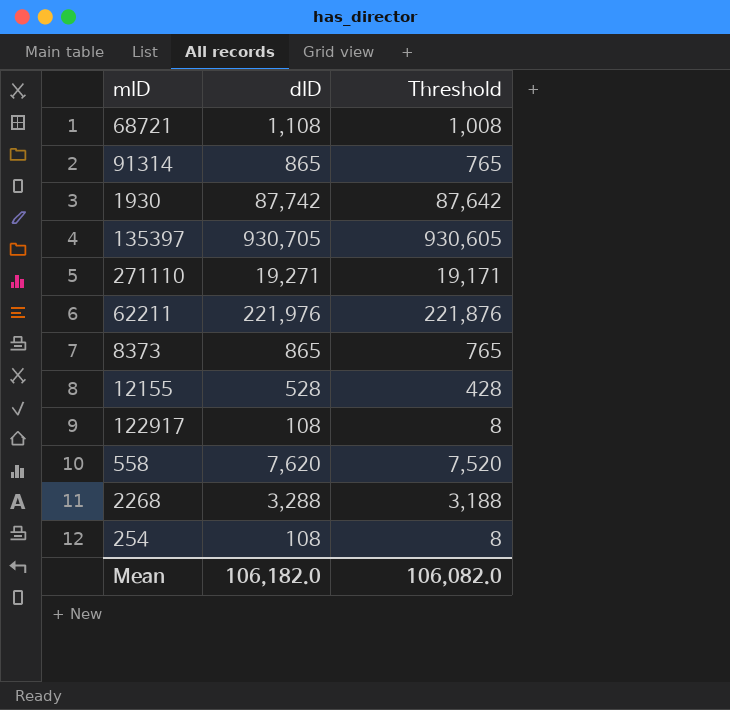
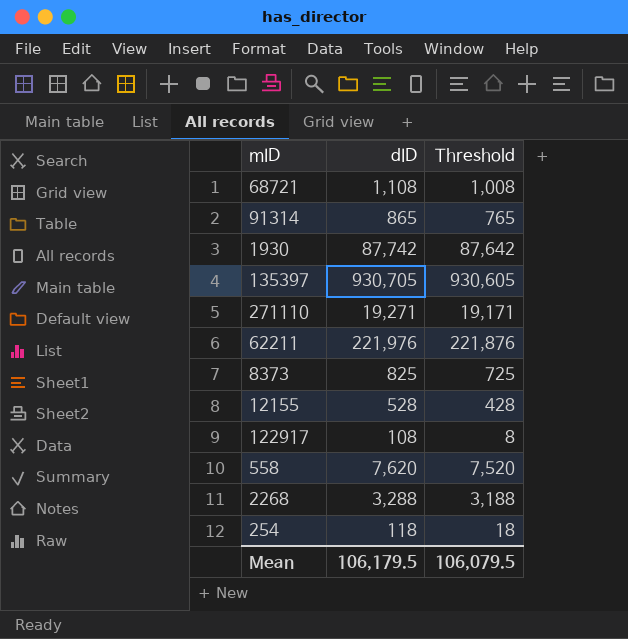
8373 | dID: 865 -> 825
8373 | Threshold: 765 -> 725
254 | dID: 108 -> 118
254 | Threshold: 8 -> 18
Mean | dID: 106,182.0 -> 106,179.5
Mean | Threshold: 106,082.0 -> 106,079.5

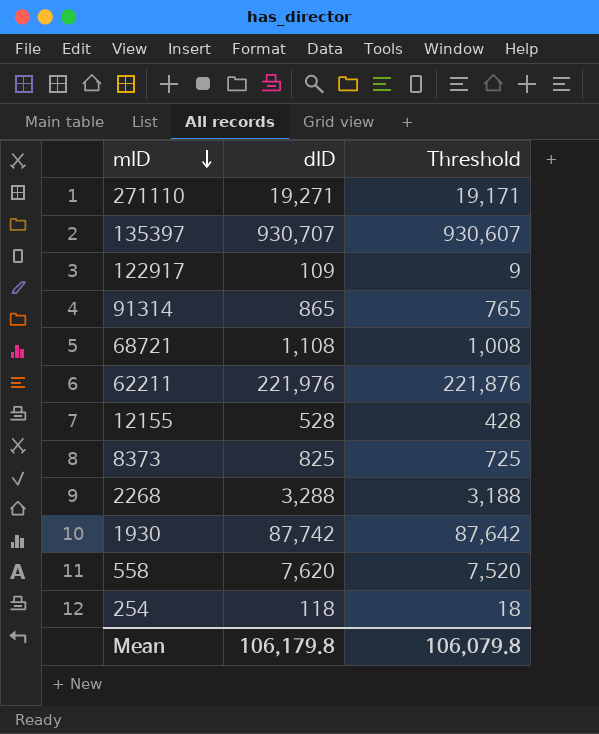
row order: none -> mID descending
135397 | dID: 930,705 -> 930,707
135397 | Threshold: 930,605 -> 930,607
122917 | dID: 108 -> 109
122917 | Threshold: 8 -> 9
Mean | dID: 106,179.5 -> 106,179.8
Mean | Threshold: 106,079.5 -> 106,079.8

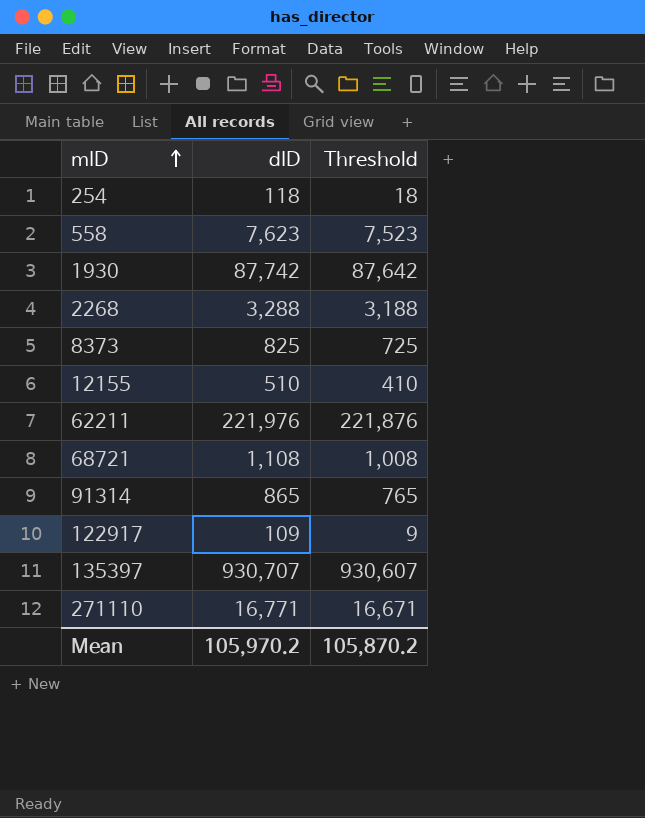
row order: mID descending -> mID ascending
558 | dID: 7,620 -> 7,623
558 | Threshold: 7,520 -> 7,523
12155 | dID: 528 -> 510
12155 | Threshold: 428 -> 410
271110 | dID: 19,271 -> 16,771
271110 | Threshold: 19,171 -> 16,671
Mean | dID: 106,179.8 -> 105,970.2
Mean | Threshold: 106,079.8 -> 105,870.2

